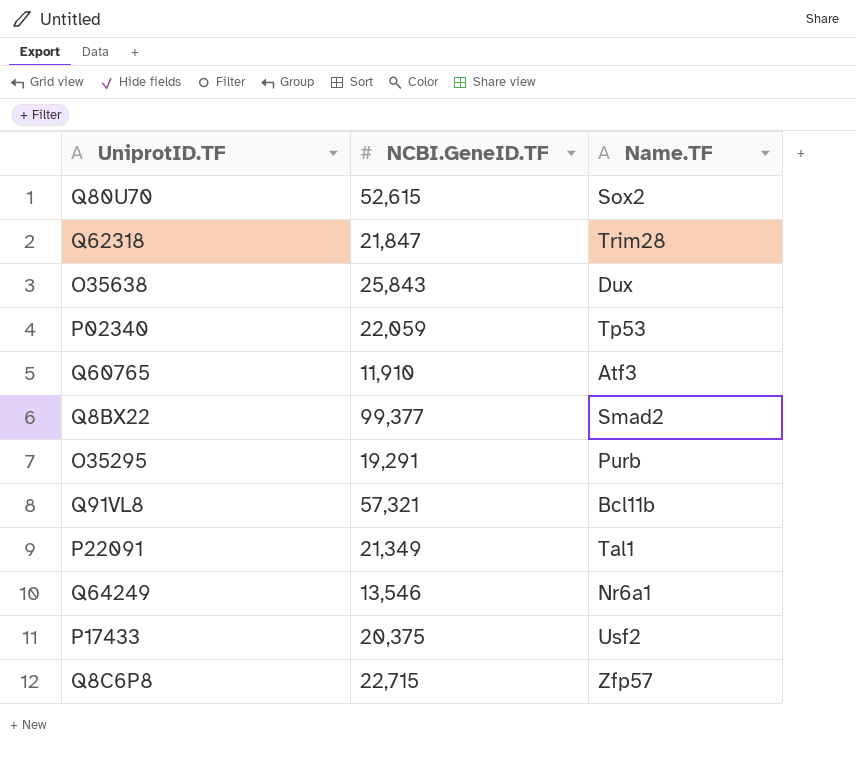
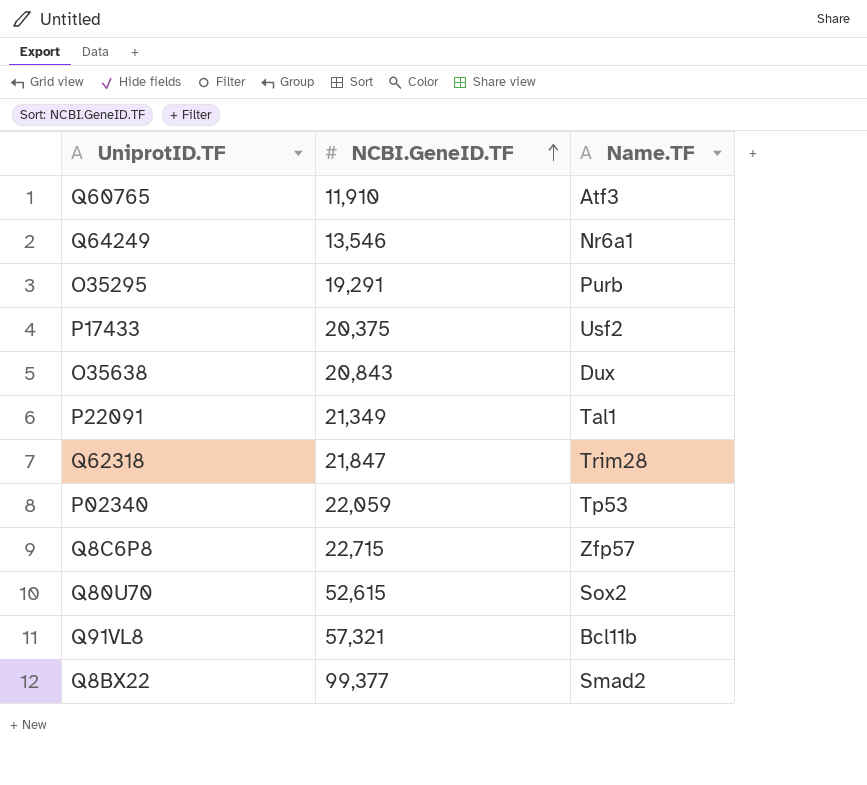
row order: none -> NCBI.GeneID.TF ascending
O35638 | NCBI.GeneID.TF: 25,843 -> 20,843

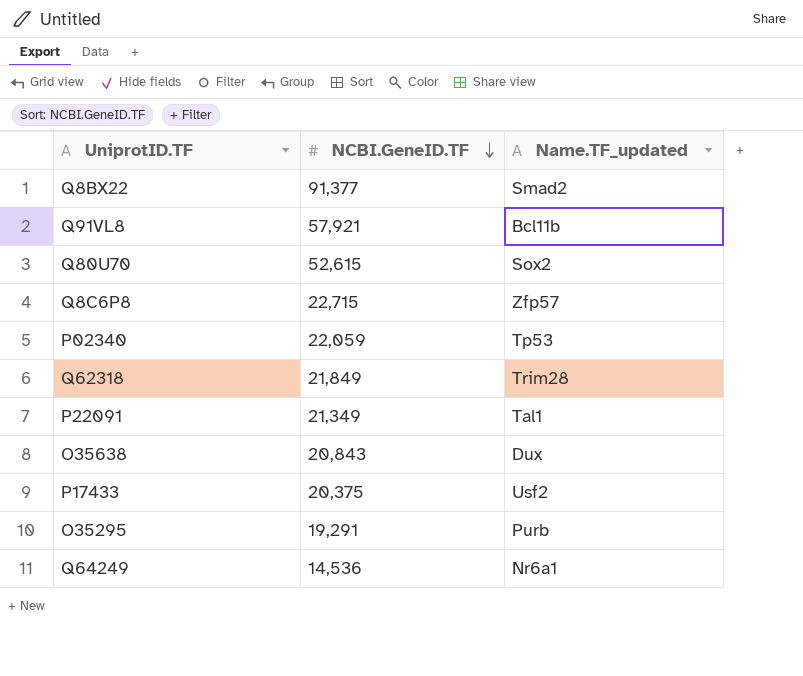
row order: NCBI.GeneID.TF ascending -> NCBI.GeneID.TF descending
column name: Name.TF -> Name.TF_updated
row Q60765: 11,910 | Atf3 -> none
Q8BX22 | NCBI.GeneID.TF: 99,377 -> 91,377
Q91VL8 | NCBI.GeneID.TF: 57,321 -> 57,921
Q62318 | NCBI.GeneID.TF: 21,847 -> 21,849
Q64249 | NCBI.GeneID.TF: 13,546 -> 14,536

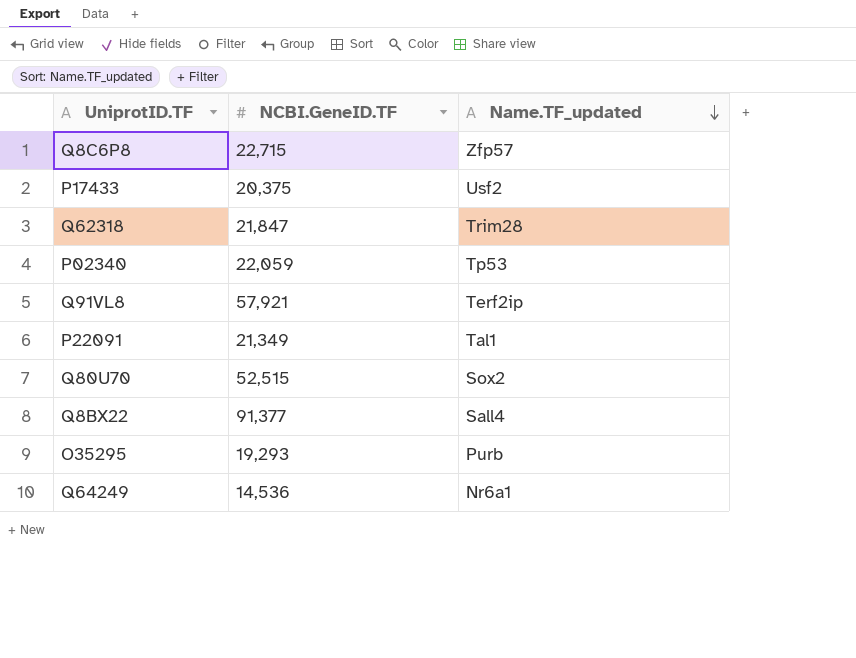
row order: NCBI.GeneID.TF descending -> Name.TF_updated descending
row O35638: 20,843 | Dux -> none
Q62318 | NCBI.GeneID.TF: 21,849 -> 21,847
Q91VL8 | Name.TF_updated: Bcl11b -> Terf2ip
Q80U70 | NCBI.GeneID.TF: 52,615 -> 52,515
Q8BX22 | Name.TF_updated: Smad2 -> Sall4
O35295 | NCBI.GeneID.TF: 19,291 -> 19,293

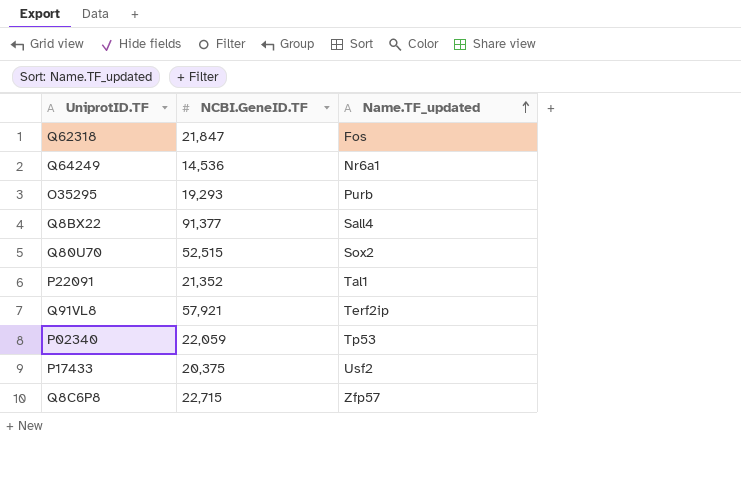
row order: Name.TF_updated descending -> Name.TF_updated ascending
Q62318 | Name.TF_updated: Trim28 -> Fos
P22091 | NCBI.GeneID.TF: 21,349 -> 21,352

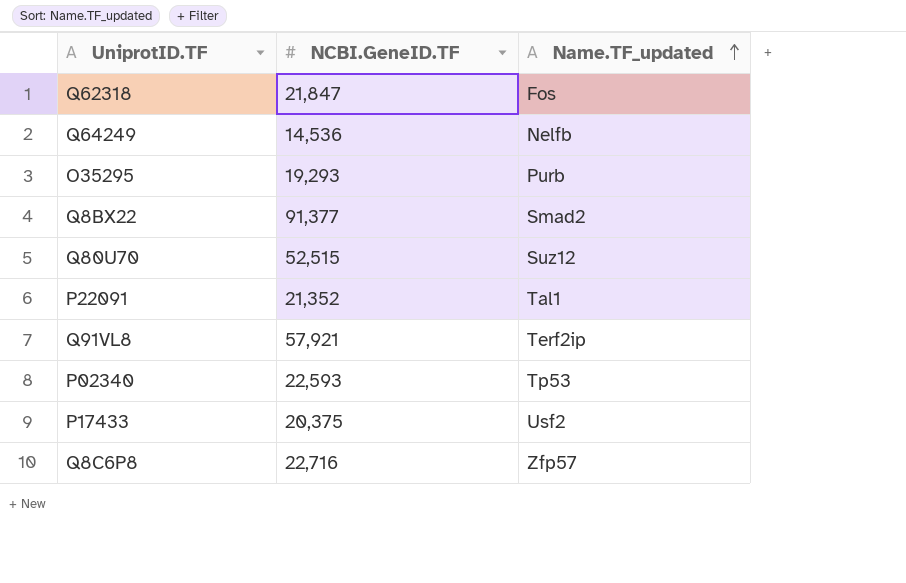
Q64249 | Name.TF_updated: Nr6a1 -> Nelfb
Q8BX22 | Name.TF_updated: Sall4 -> Smad2
Q80U70 | Name.TF_updated: Sox2 -> Suz12
P02340 | NCBI.GeneID.TF: 22,059 -> 22,593
Q8C6P8 | NCBI.GeneID.TF: 22,715 -> 22,716

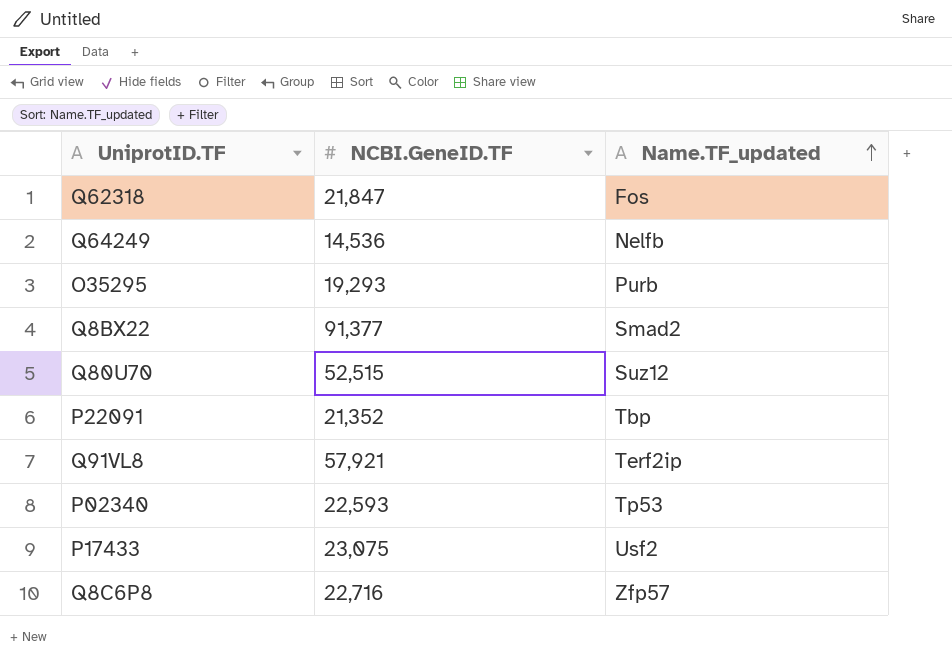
P22091 | Name.TF_updated: Tal1 -> Tbp
P17433 | NCBI.GeneID.TF: 20,375 -> 23,075

